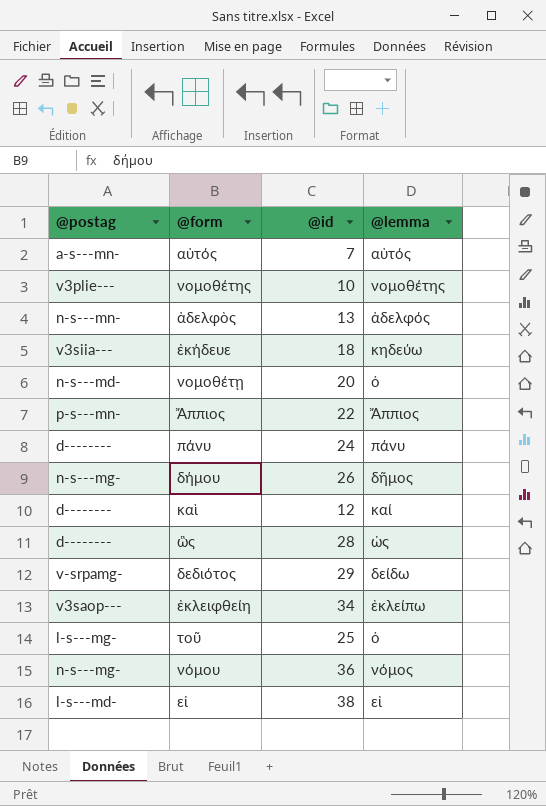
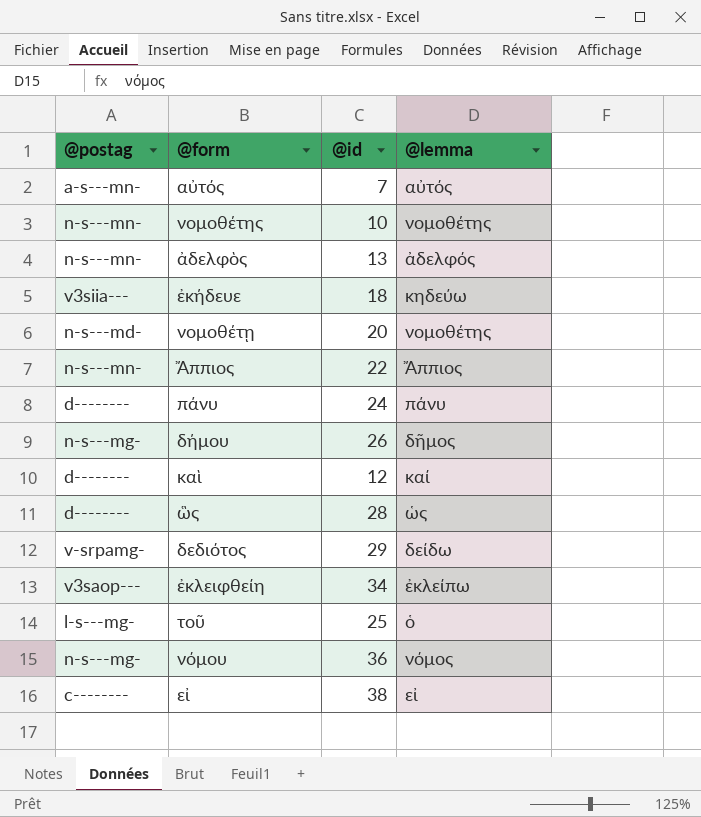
νομοθέτης | @postag: v3plie--- -> n-s---mn-
νομοθέτῃ | @lemma: ὁ -> νομοθέτης
Ἄππιος | @postag: p-s---mn- -> n-s---mn-
εἰ | @postag: l-s---md- -> c--------

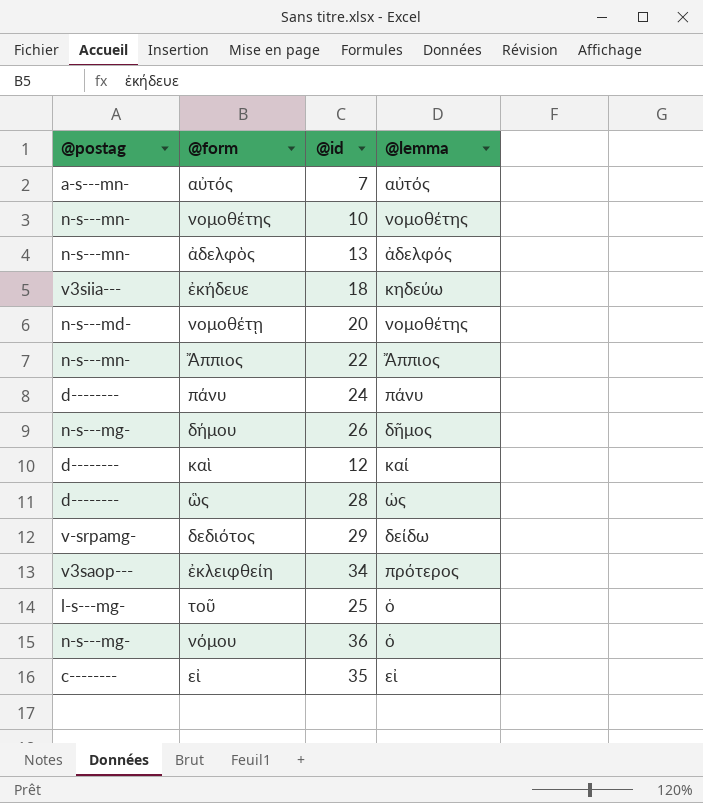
ἐκλειφθείη | @lemma: ἐκλείπω -> πρότερος
νόμου | @lemma: νόμος -> ὁ
εἰ | @id: 38 -> 35

